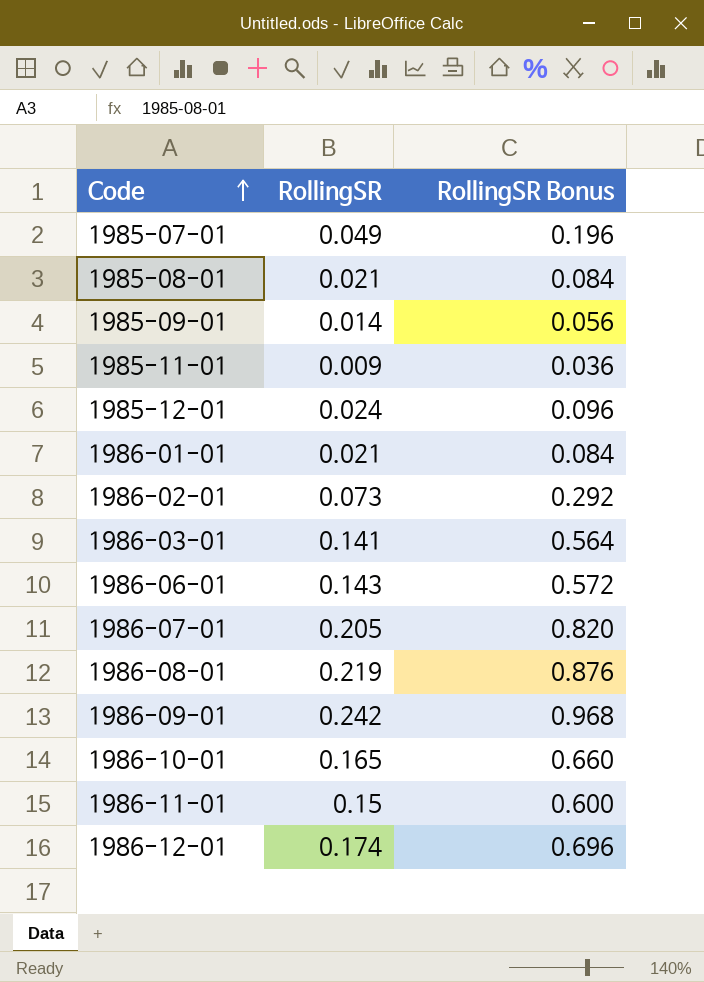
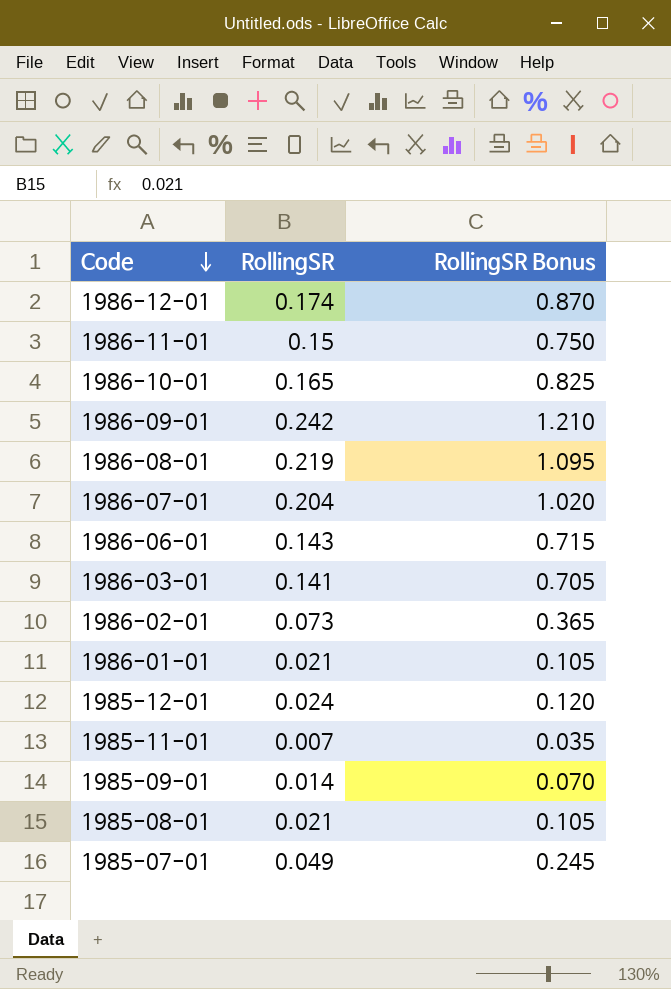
row order: Code ascending -> Code descending
column RollingSR Bonus | formula: [RollingSR] * 4 -> [RollingSR] * 5
1986-07-01 | RollingSR: 0.205 -> 0.204
1985-11-01 | RollingSR: 0.009 -> 0.007

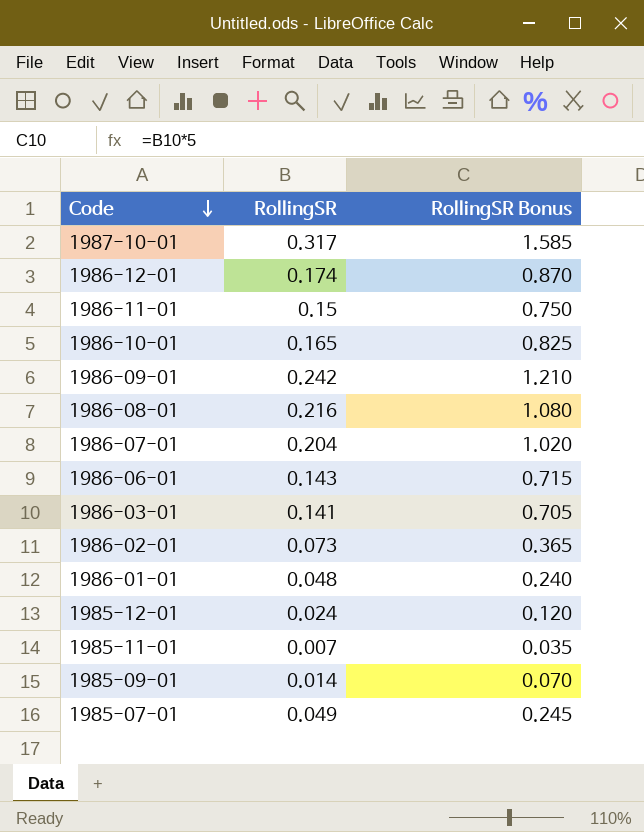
row 1985-08-01: 0.021 | 0.105 -> none
row 1987-10-01: none -> 0.317 | 1.585
1986-08-01 | RollingSR: 0.219 -> 0.216
1986-08-01 | RollingSR Bonus: 1.095 -> 1.080
1986-01-01 | RollingSR: 0.021 -> 0.048
1986-01-01 | RollingSR Bonus: 0.105 -> 0.240

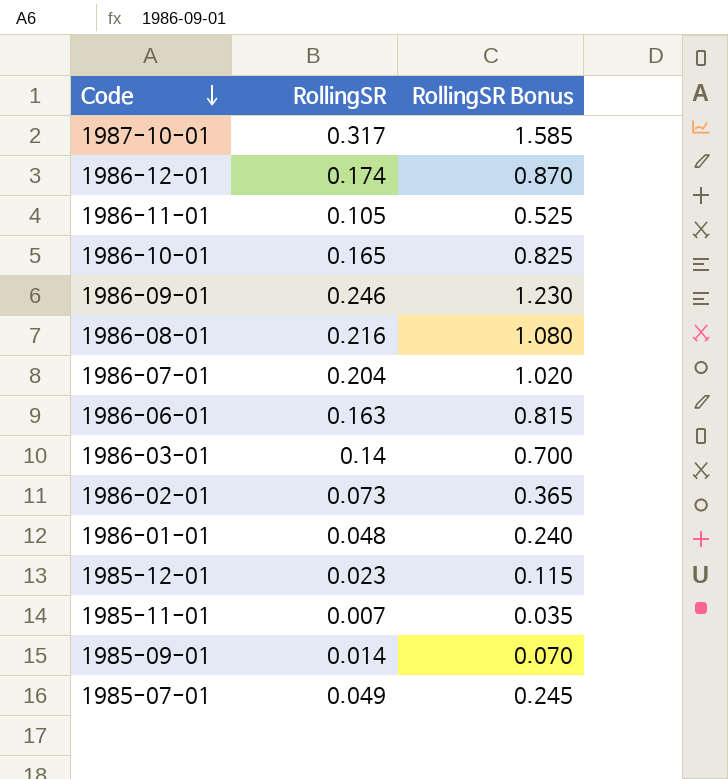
1986-11-01 | RollingSR: 0.15 -> 0.105
1986-11-01 | RollingSR Bonus: 0.750 -> 0.525
1986-09-01 | RollingSR: 0.242 -> 0.246
1986-09-01 | RollingSR Bonus: 1.210 -> 1.230
1986-06-01 | RollingSR: 0.143 -> 0.163
1986-06-01 | RollingSR Bonus: 0.715 -> 0.815
1986-03-01 | RollingSR: 0.141 -> 0.14
1986-03-01 | RollingSR Bonus: 0.705 -> 0.700
1985-12-01 | RollingSR: 0.024 -> 0.023
1985-12-01 | RollingSR Bonus: 0.120 -> 0.115

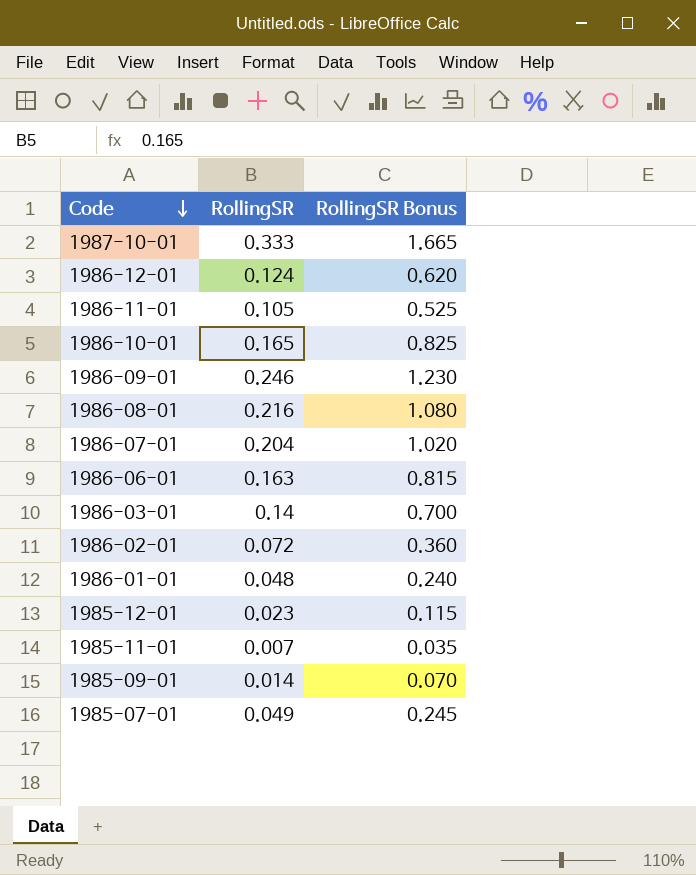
1987-10-01 | RollingSR: 0.317 -> 0.333
1987-10-01 | RollingSR Bonus: 1.585 -> 1.665
1986-12-01 | RollingSR: 0.174 -> 0.124
1986-12-01 | RollingSR Bonus: 0.870 -> 0.620
1986-02-01 | RollingSR: 0.073 -> 0.072
1986-02-01 | RollingSR Bonus: 0.365 -> 0.360

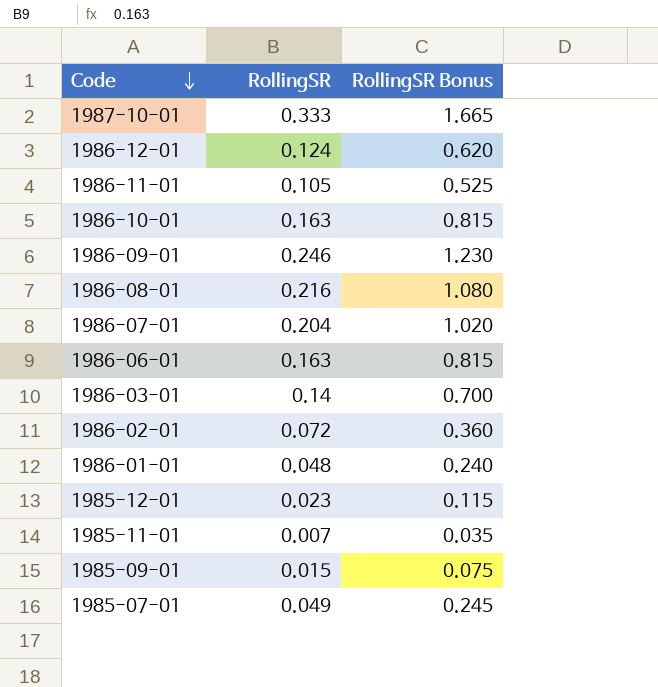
1986-10-01 | RollingSR: 0.165 -> 0.163
1986-10-01 | RollingSR Bonus: 0.825 -> 0.815
1985-09-01 | RollingSR: 0.014 -> 0.015
1985-09-01 | RollingSR Bonus: 0.070 -> 0.075

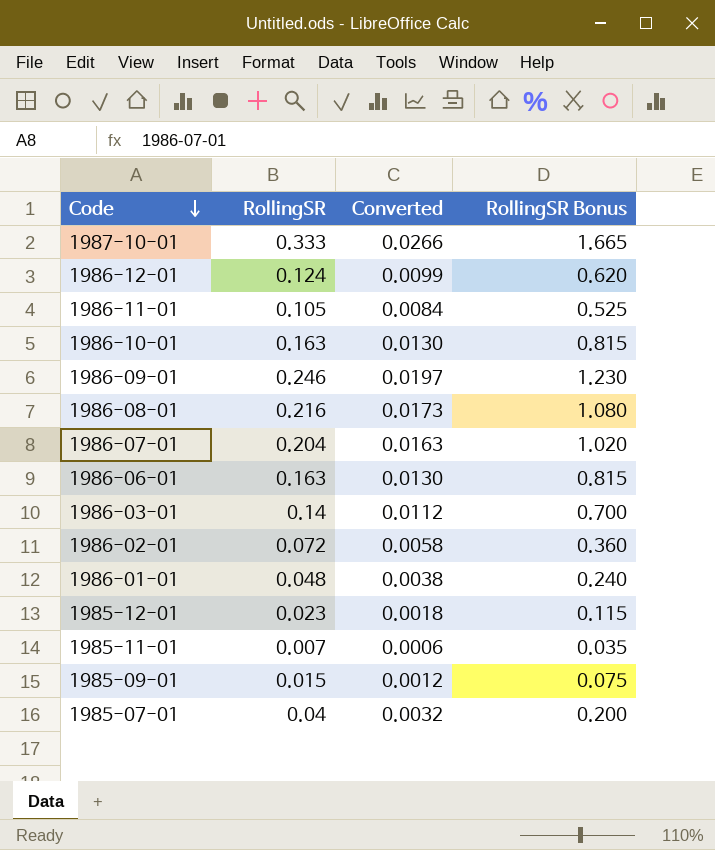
column Converted | formula: none -> [RollingSR] * 0.08
1985-07-01 | RollingSR: 0.049 -> 0.04
1985-07-01 | RollingSR Bonus: 0.245 -> 0.200

